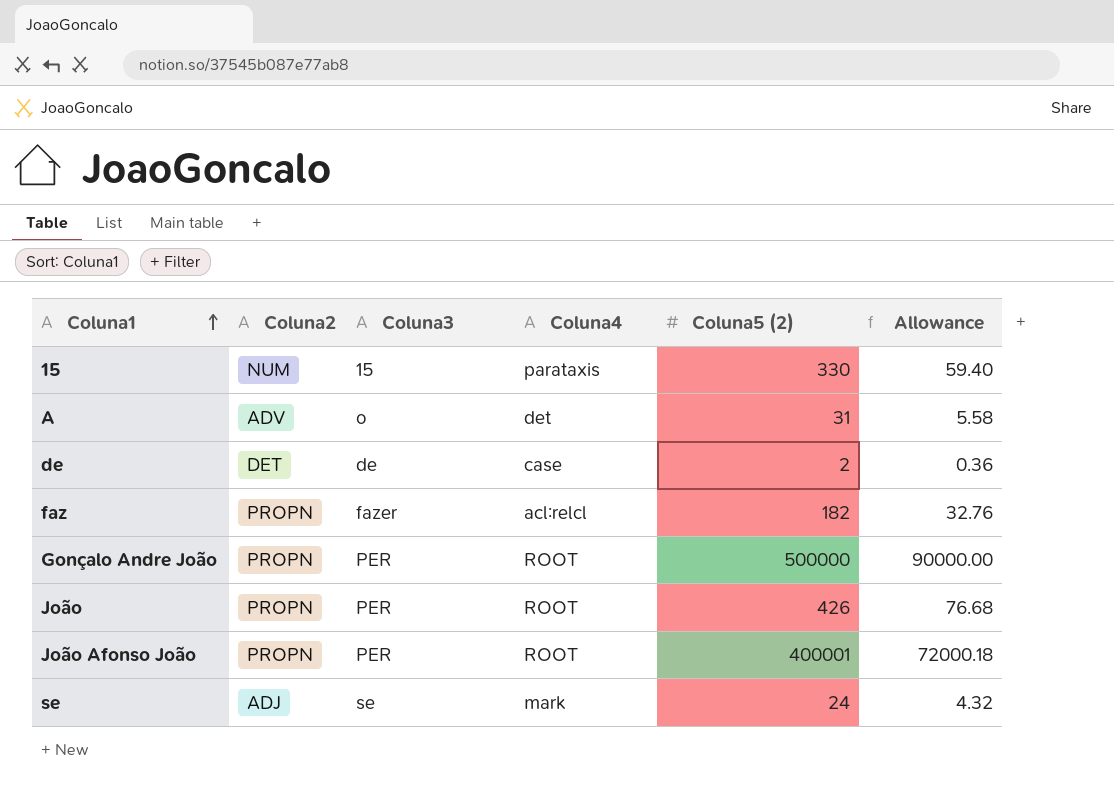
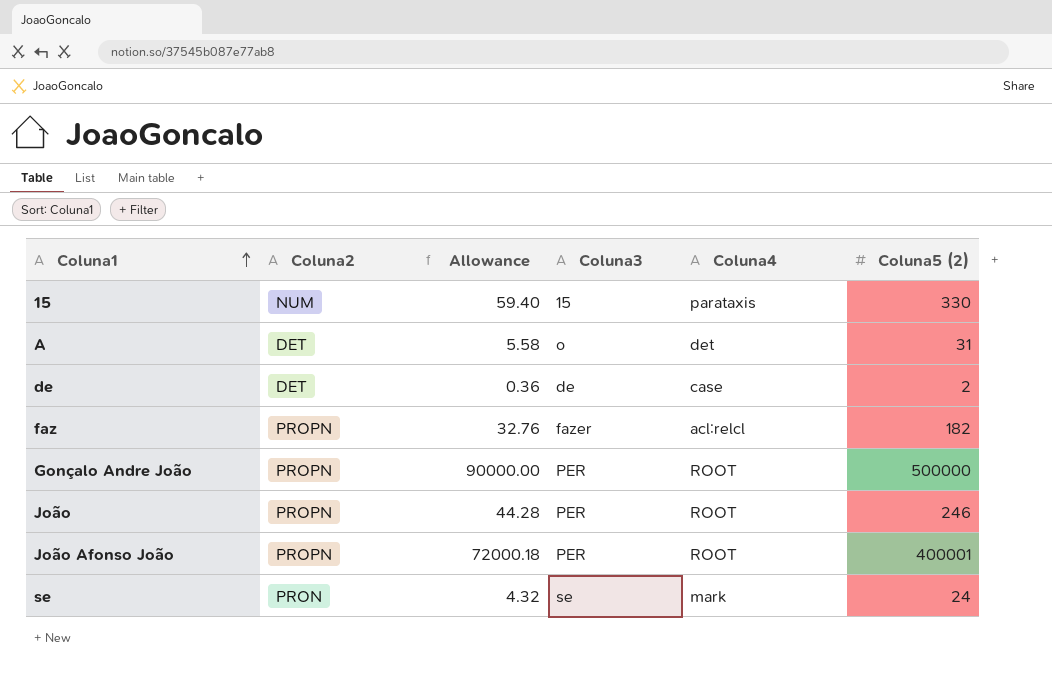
column Allowance | position: 6 -> 3
A | Coluna2: ADV -> DET
João | Allowance: 76.68 -> 44.28
João | Coluna5 (2): 426 -> 246
se | Coluna2: ADJ -> PRON

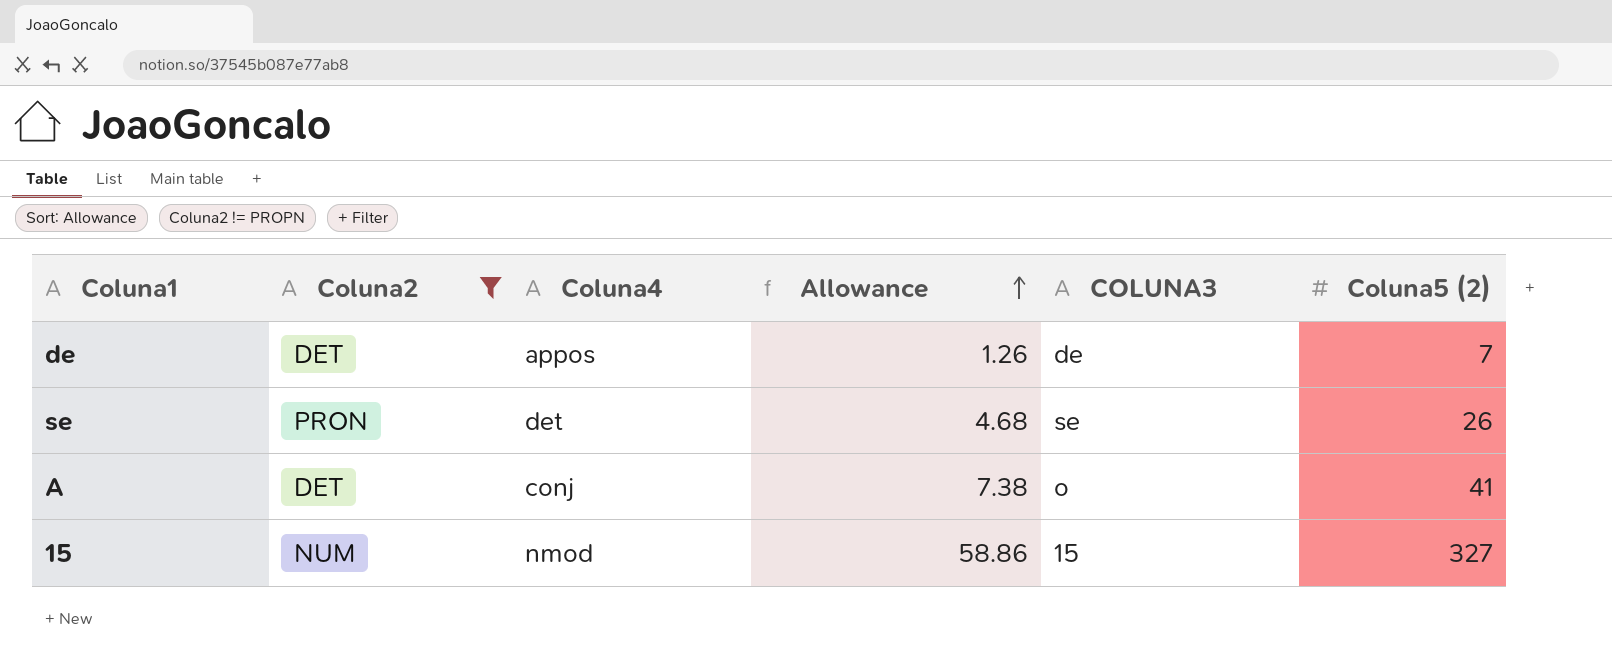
filter: none -> Coluna2 != PROPN
row order: Coluna1 ascending -> Allowance ascending
column Coluna4 | position: 5 -> 3
column name: Coluna3 -> COLUNA3
de | Coluna4: case -> appos
de | Allowance: 0.36 -> 1.26
de | Coluna5 (2): 2 -> 7
se | Coluna4: mark -> det
se | Allowance: 4.32 -> 4.68
se | Coluna5 (2): 24 -> 26
A | Coluna4: det -> conj
A | Allowance: 5.58 -> 7.38
A | Coluna5 (2): 31 -> 41
15 | Coluna4: parataxis -> nmod
15 | Allowance: 59.40 -> 58.86
15 | Coluna5 (2): 330 -> 327

